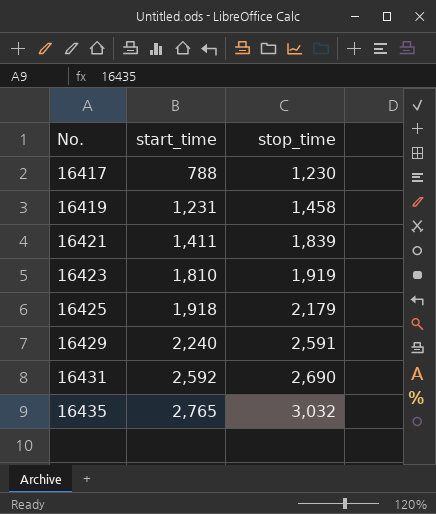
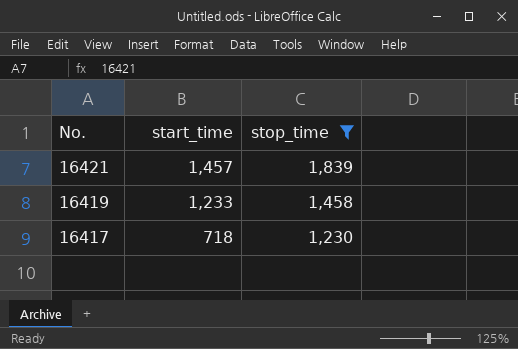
filter: none -> stop_time <= 1,839
row order: No. ascending -> No. descending
16421 | start_time: 1,411 -> 1,457
16419 | start_time: 1,231 -> 1,233
16417 | start_time: 788 -> 718

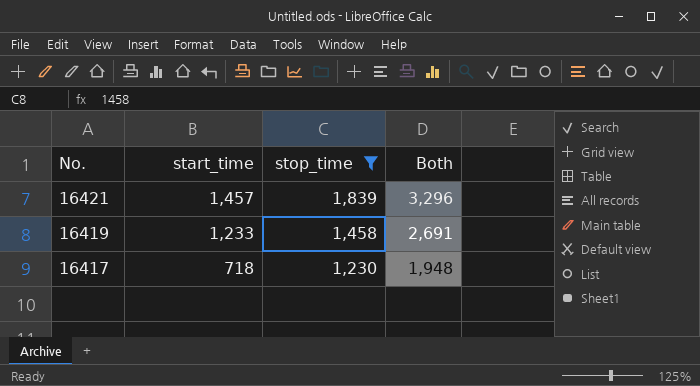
column Both | formula: none -> [start_time] + [stop_time]

